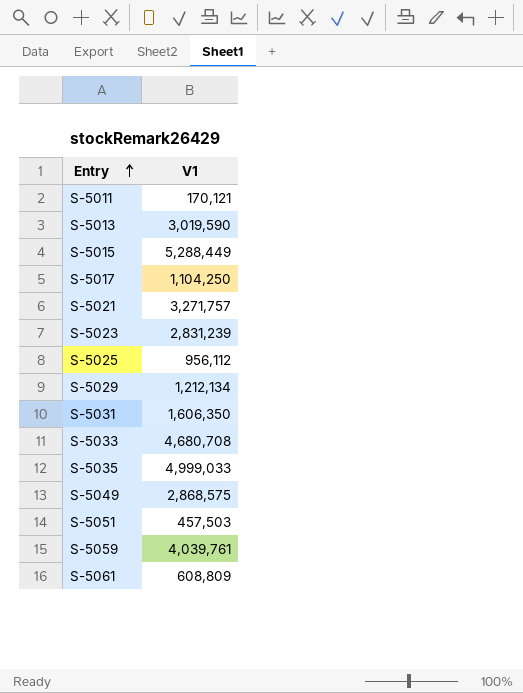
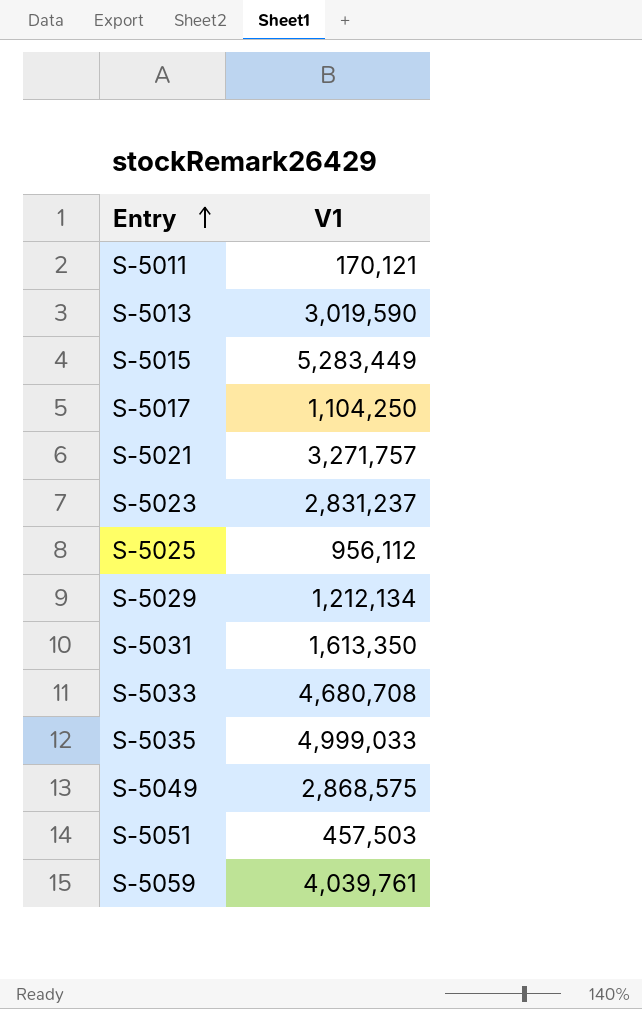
row S-5061: 608,809 -> none
S-5015 | V1: 5,288,449 -> 5,283,449
S-5023 | V1: 2,831,239 -> 2,831,237
S-5031 | V1: 1,606,350 -> 1,613,350

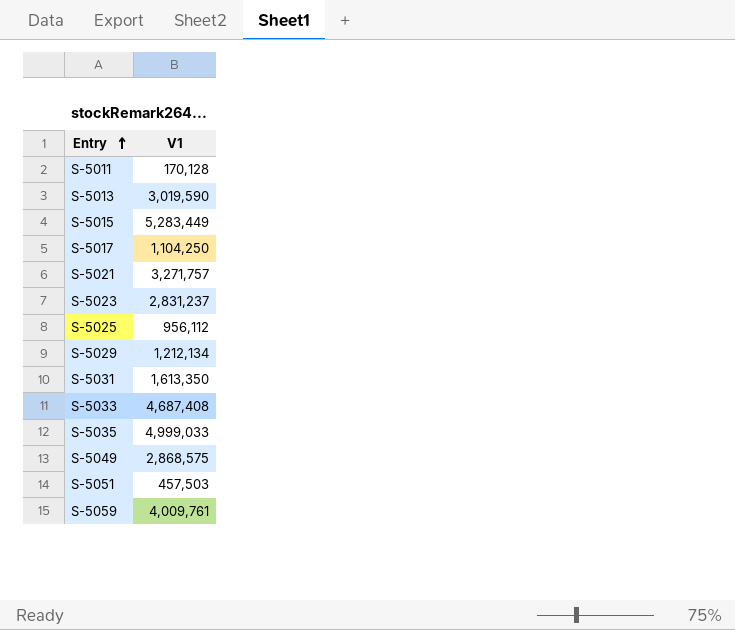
S-5011 | V1: 170,121 -> 170,128
S-5033 | V1: 4,680,708 -> 4,687,408
S-5059 | V1: 4,039,761 -> 4,009,761

